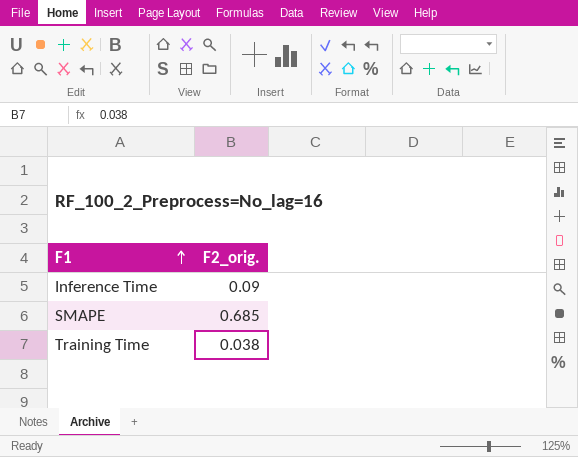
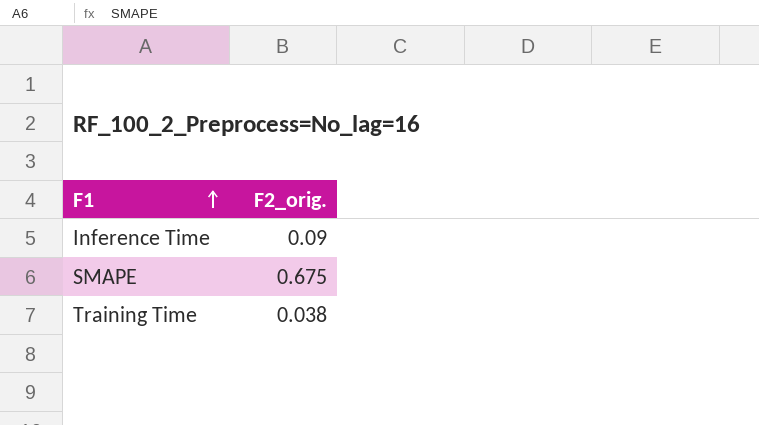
SMAPE | F2_orig.: 0.685 -> 0.675

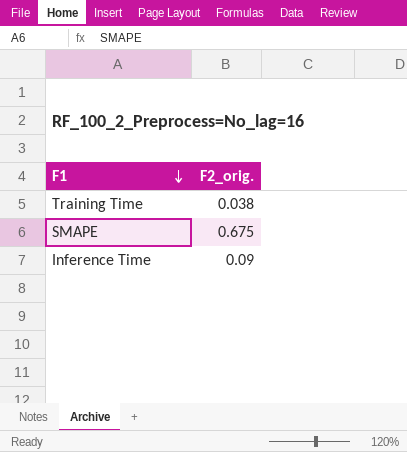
row order: F1 ascending -> F1 descending

